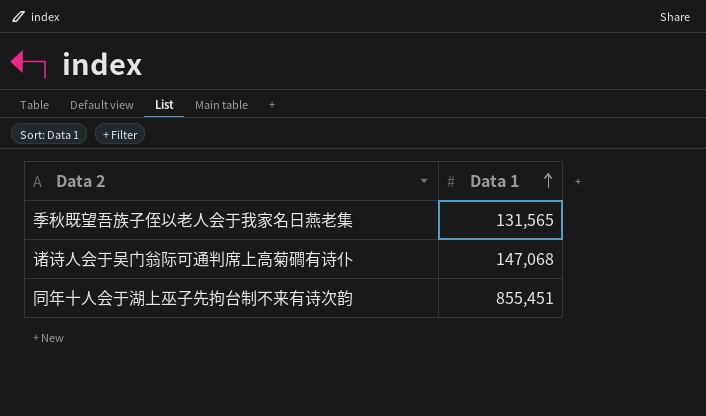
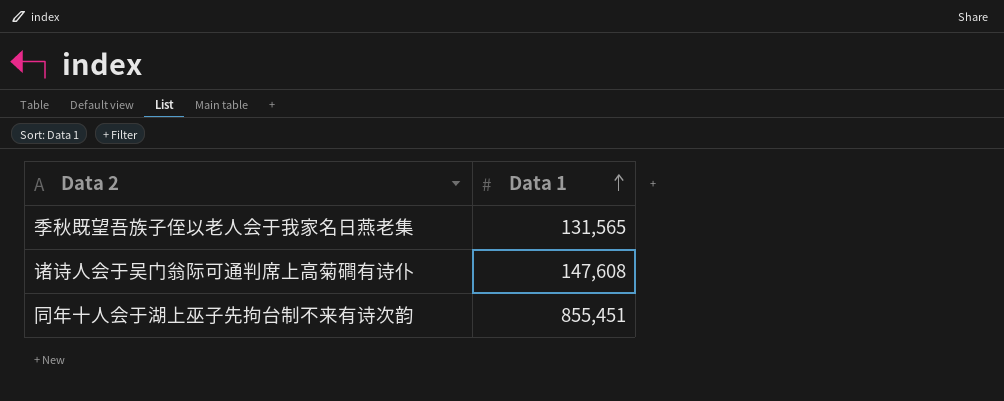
诸诗人会于吴门翁际可通判席上高菊磵有诗仆 | Data 1: 147,068 -> 147,608

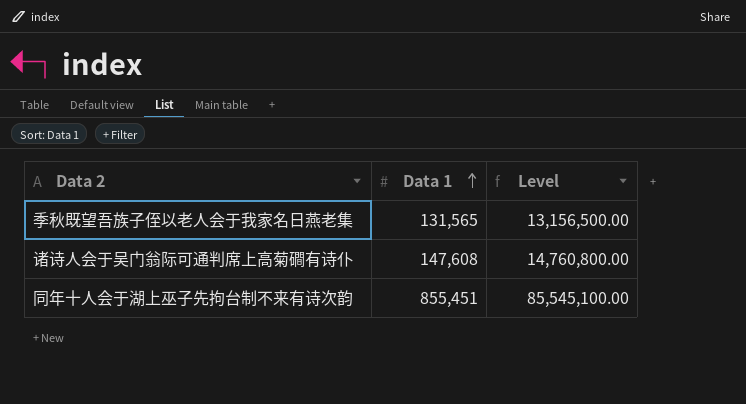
column Level | formula: none -> [Data 1] * 100

